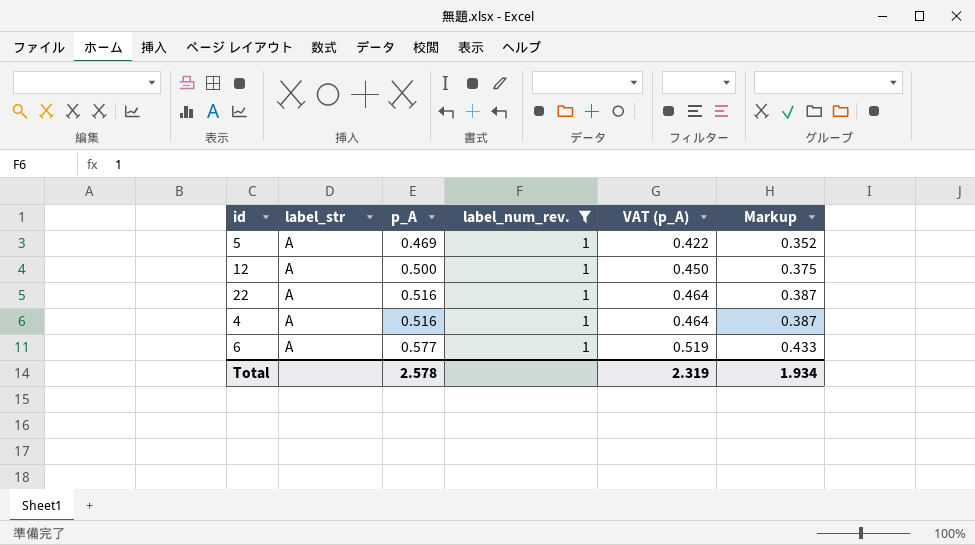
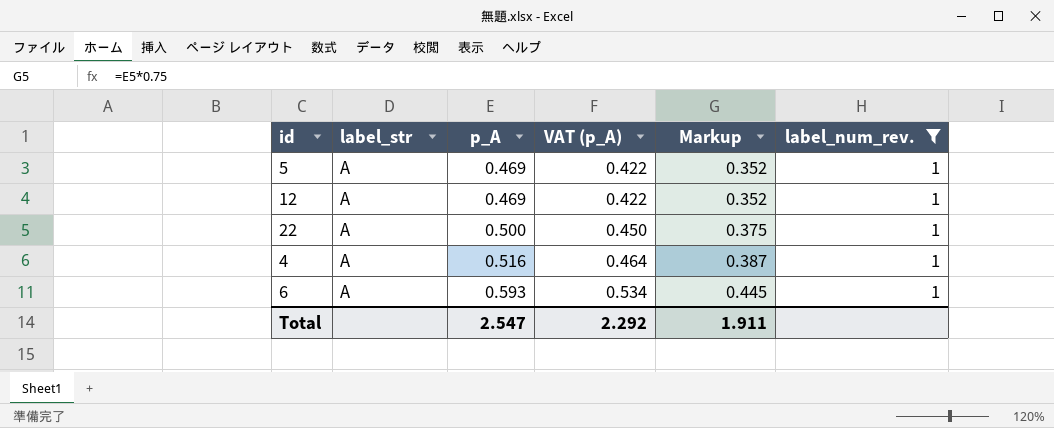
column label_num_rev. | position: 4 -> 6
12 | p_A: 0.500 -> 0.469
12 | VAT (p_A): 0.450 -> 0.422
12 | Markup: 0.375 -> 0.352
22 | p_A: 0.516 -> 0.500
22 | VAT (p_A): 0.464 -> 0.450
22 | Markup: 0.387 -> 0.375
6 | p_A: 0.577 -> 0.593
6 | VAT (p_A): 0.519 -> 0.534
6 | Markup: 0.433 -> 0.445
Total | p_A: 2.578 -> 2.547
Total | VAT (p_A): 2.319 -> 2.292
Total | Markup: 1.934 -> 1.911

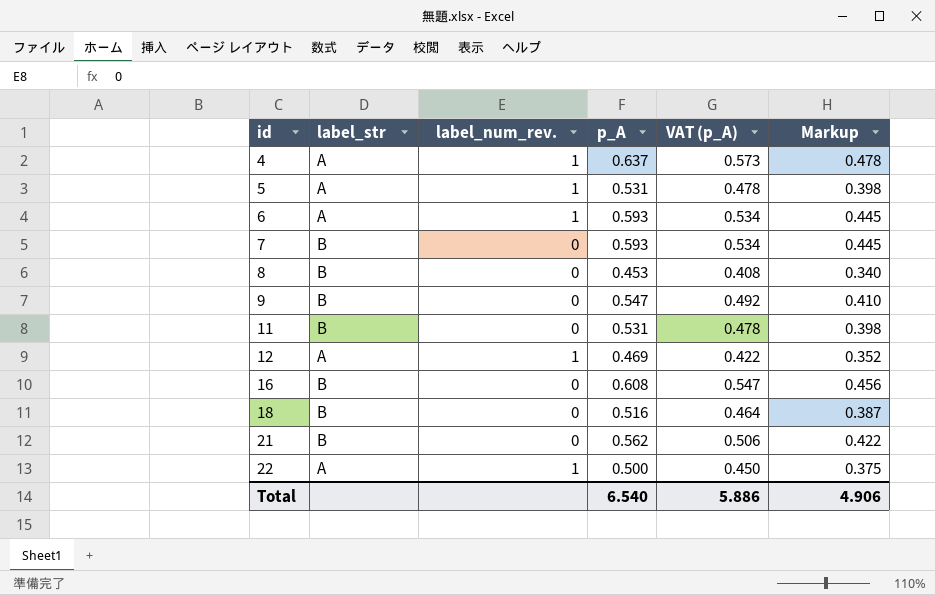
filter: label_num_rev. = 1 -> none
row order: p_A ascending -> id ascending
column label_num_rev. | position: 6 -> 3
4 | p_A: 0.516 -> 0.637
4 | VAT (p_A): 0.464 -> 0.573
4 | Markup: 0.387 -> 0.478
5 | p_A: 0.469 -> 0.531
5 | VAT (p_A): 0.422 -> 0.478
5 | Markup: 0.352 -> 0.398
Total | p_A: 2.547 -> 6.540
Total | VAT (p_A): 2.292 -> 5.886
Total | Markup: 1.911 -> 4.906

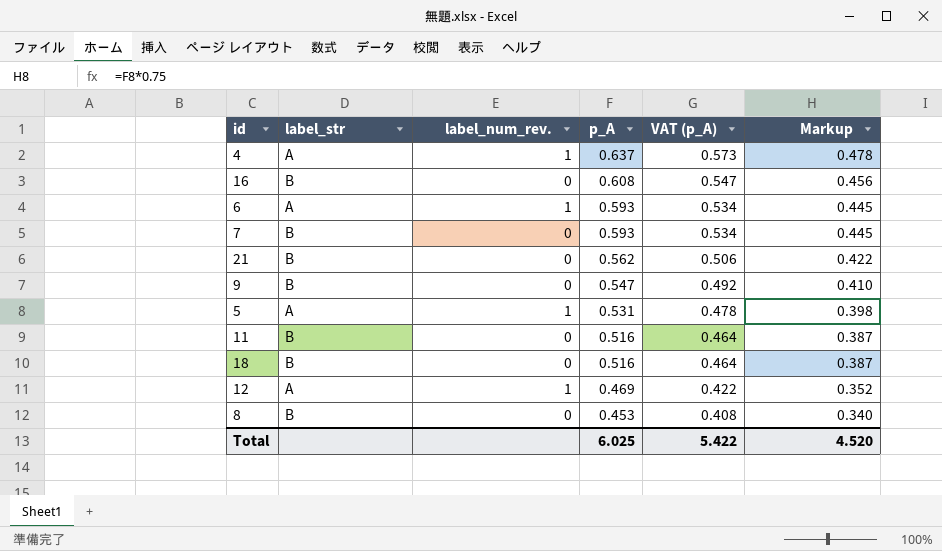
row order: id ascending -> p_A descending
row 22: A | 1 | 0.500 | 0.450 | 0.375 -> none
11 | p_A: 0.531 -> 0.516
11 | VAT (p_A): 0.478 -> 0.464
11 | Markup: 0.398 -> 0.387
Total | p_A: 6.540 -> 6.025
Total | VAT (p_A): 5.886 -> 5.422
Total | Markup: 4.906 -> 4.520

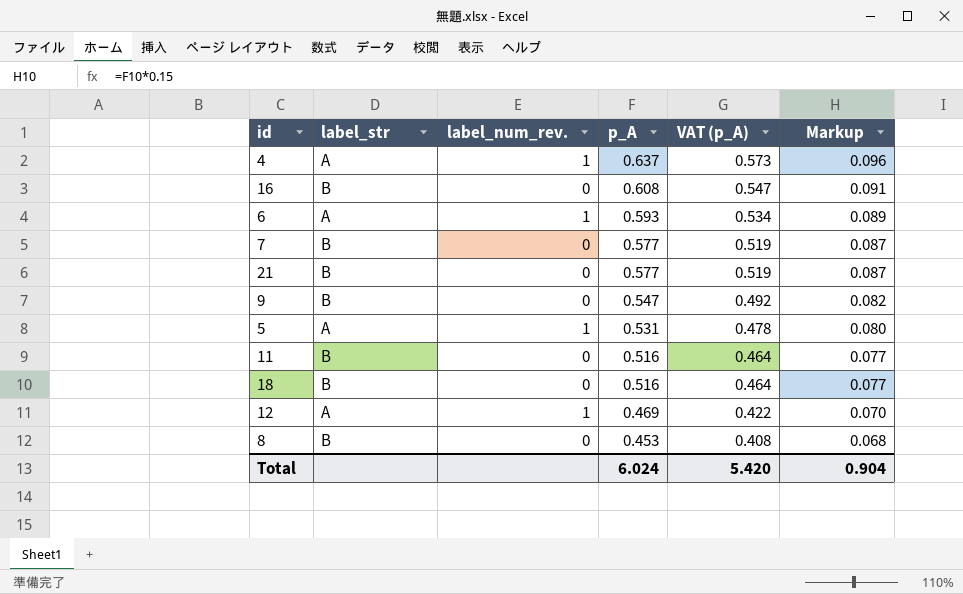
column Markup | formula: [p_A] * 0.75 -> [p_A] * 0.15
7 | p_A: 0.593 -> 0.577
7 | VAT (p_A): 0.534 -> 0.519
21 | p_A: 0.562 -> 0.577
21 | VAT (p_A): 0.506 -> 0.519
Total | p_A: 6.025 -> 6.024
Total | VAT (p_A): 5.422 -> 5.420
Total | Markup: 4.520 -> 0.904

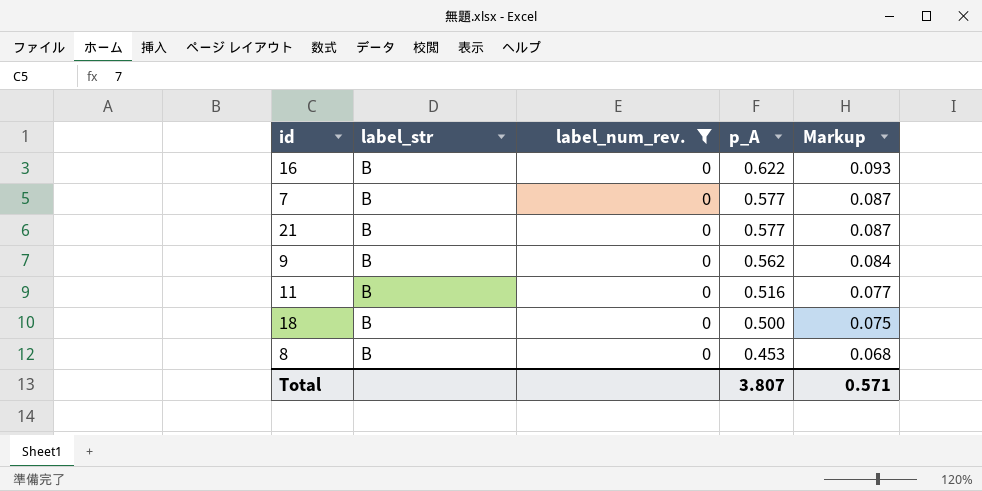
filter: none -> label_num_rev. = 0
column VAT (p_A) | formula: [p_A] * 0.9 -> none
16 | p_A: 0.608 -> 0.622
16 | Markup: 0.091 -> 0.093
9 | p_A: 0.547 -> 0.562
9 | Markup: 0.082 -> 0.084
18 | p_A: 0.516 -> 0.500
18 | Markup: 0.077 -> 0.075
Total | p_A: 6.024 -> 3.807
Total | Markup: 0.904 -> 0.571

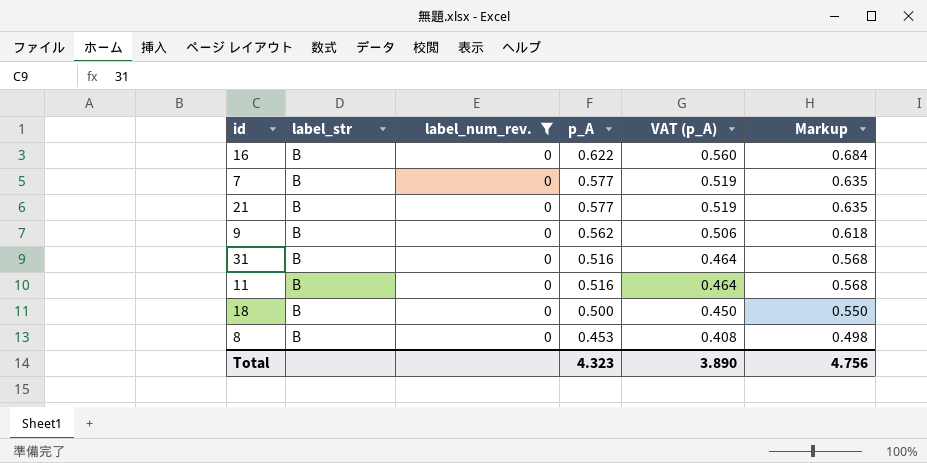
column VAT (p_A) | formula: none -> [p_A] * 0.9
column Markup | formula: [p_A] * 0.15 -> [p_A] * 1.1
row 31: none -> B | 0 | 0.516 | 0.464 | 0.568
Total | p_A: 3.807 -> 4.323
Total | Markup: 0.571 -> 4.756

